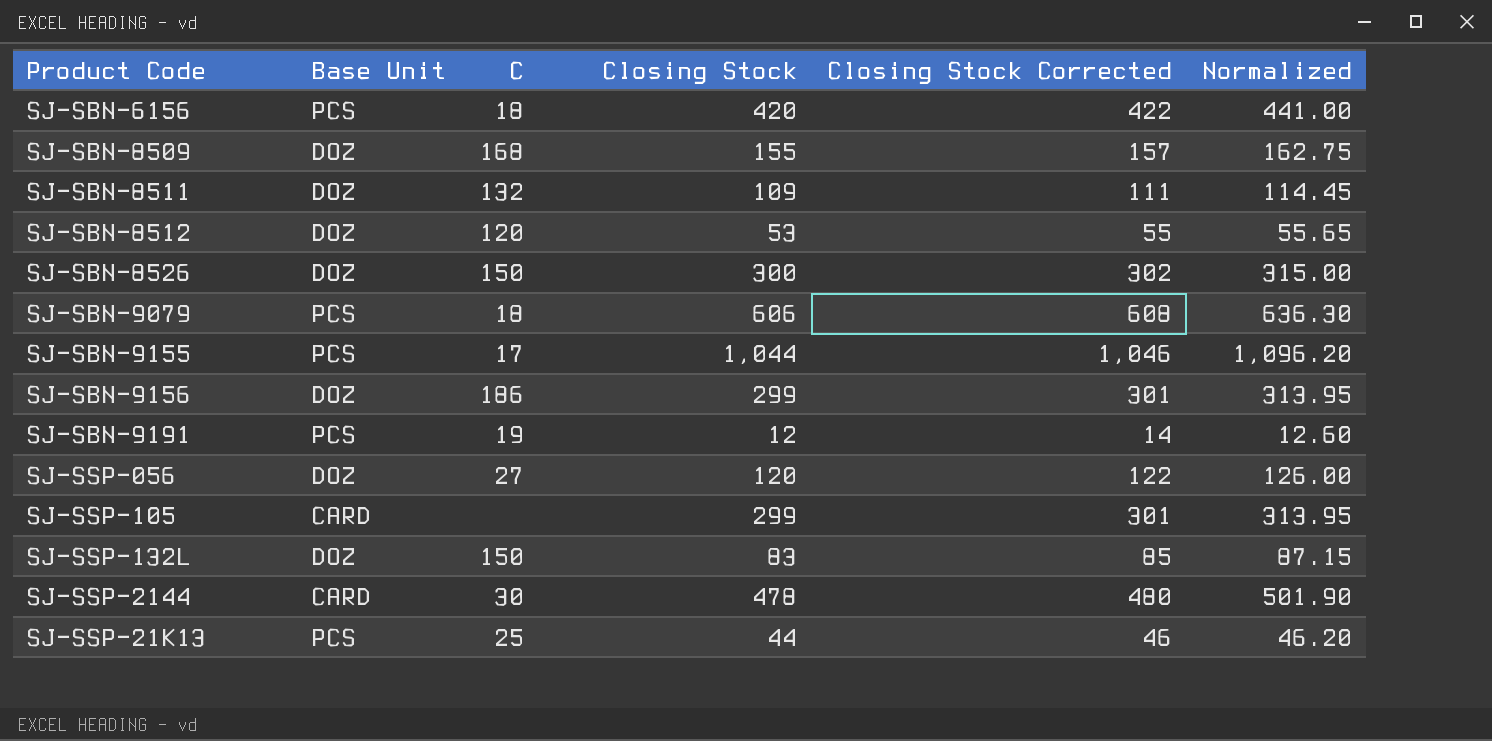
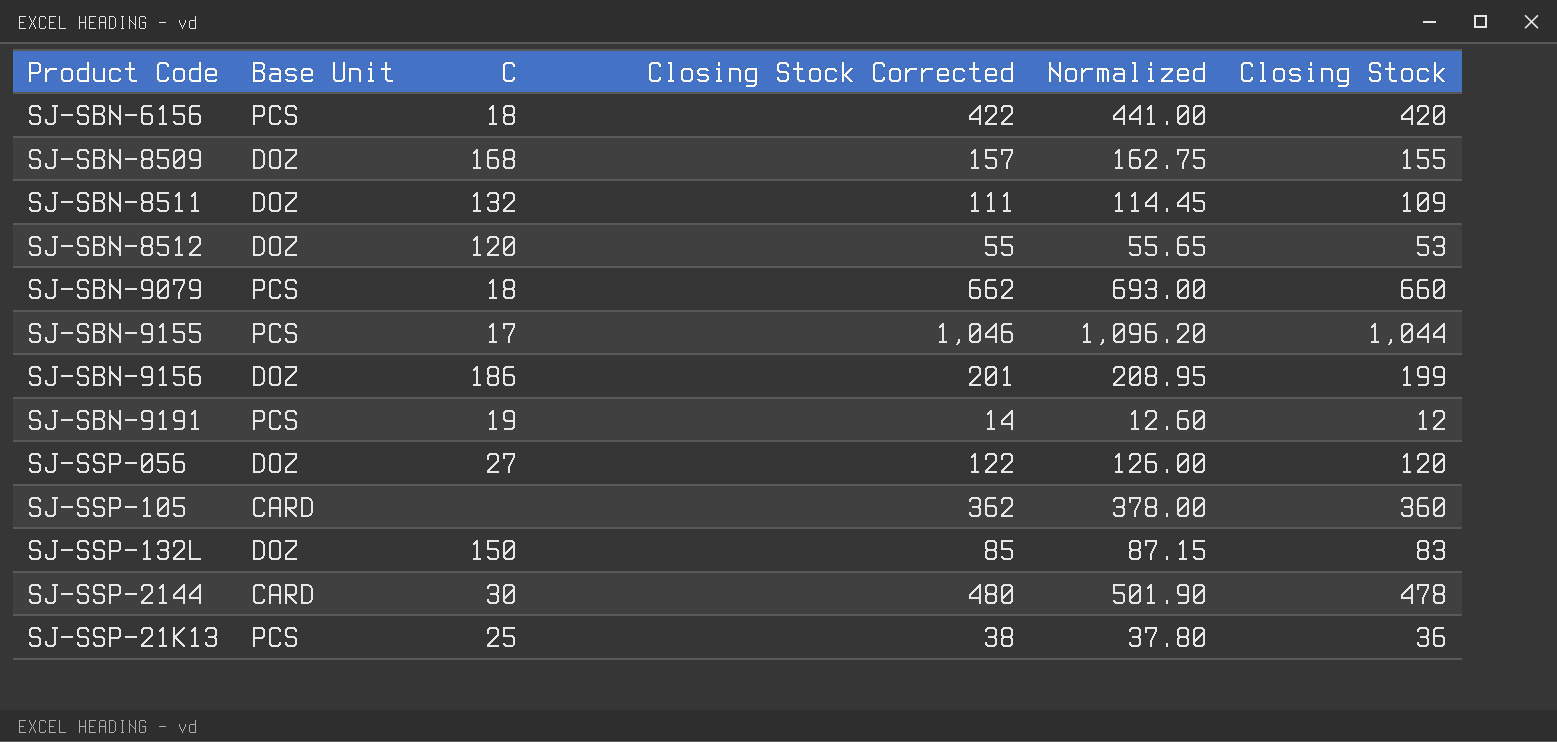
column Closing Stock | position: 4 -> 6
row SJ-SBN-8526: DOZ | 150 | 300 | 302 | 315.00 -> none
SJ-SBN-9079 | Closing Stock Corrected: 608 -> 662
SJ-SBN-9079 | Normalized: 636.30 -> 693.00
SJ-SBN-9079 | Closing Stock: 606 -> 660
SJ-SBN-9156 | Closing Stock Corrected: 301 -> 201
SJ-SBN-9156 | Normalized: 313.95 -> 208.95
SJ-SBN-9156 | Closing Stock: 299 -> 199
SJ-SSP-105 | Closing Stock Corrected: 301 -> 362
SJ-SSP-105 | Normalized: 313.95 -> 378.00
SJ-SSP-105 | Closing Stock: 299 -> 360
SJ-SSP-21K13 | Closing Stock Corrected: 46 -> 38
SJ-SSP-21K13 | Normalized: 46.20 -> 37.80
SJ-SSP-21K13 | Closing Stock: 44 -> 36

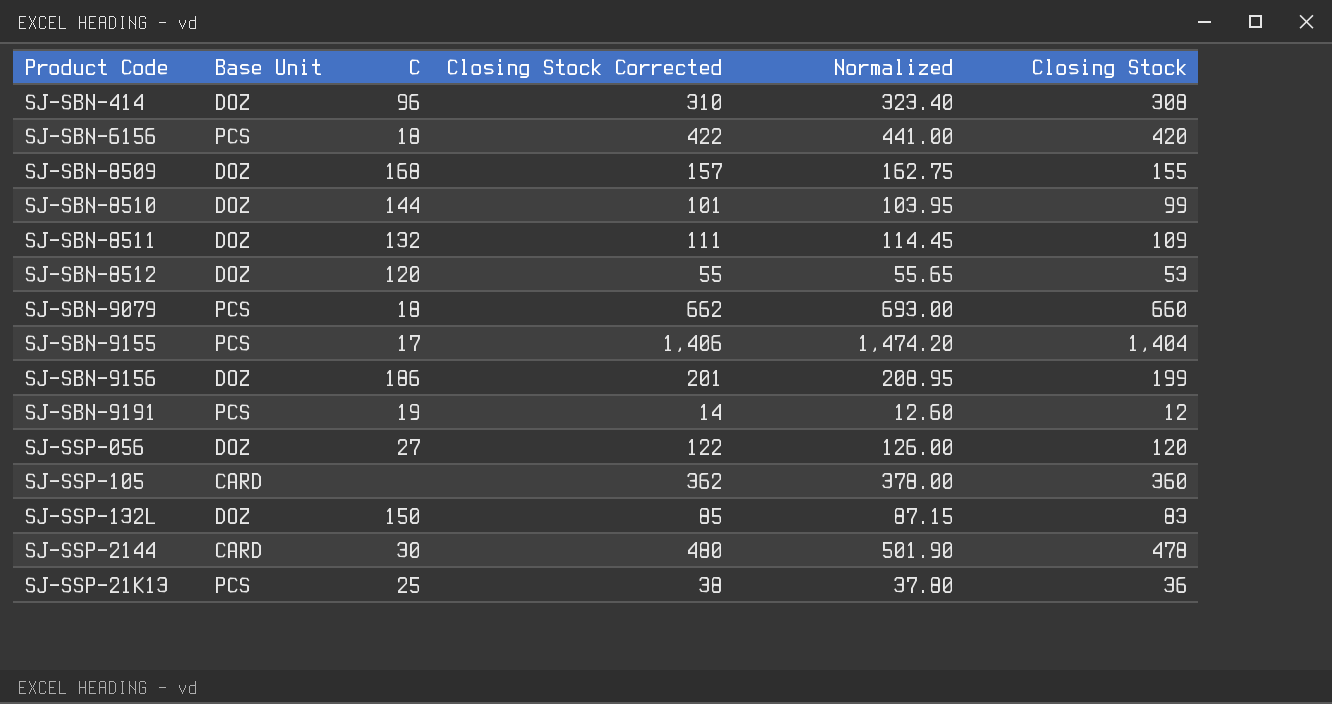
row SJ-SBN-414: none -> DOZ | 96 | 310 | 323.40 | 308
row SJ-SBN-8510: none -> DOZ | 144 | 101 | 103.95 | 99
SJ-SBN-9155 | Closing Stock Corrected: 1,046 -> 1,406
SJ-SBN-9155 | Normalized: 1,096.20 -> 1,474.20
SJ-SBN-9155 | Closing Stock: 1,044 -> 1,404

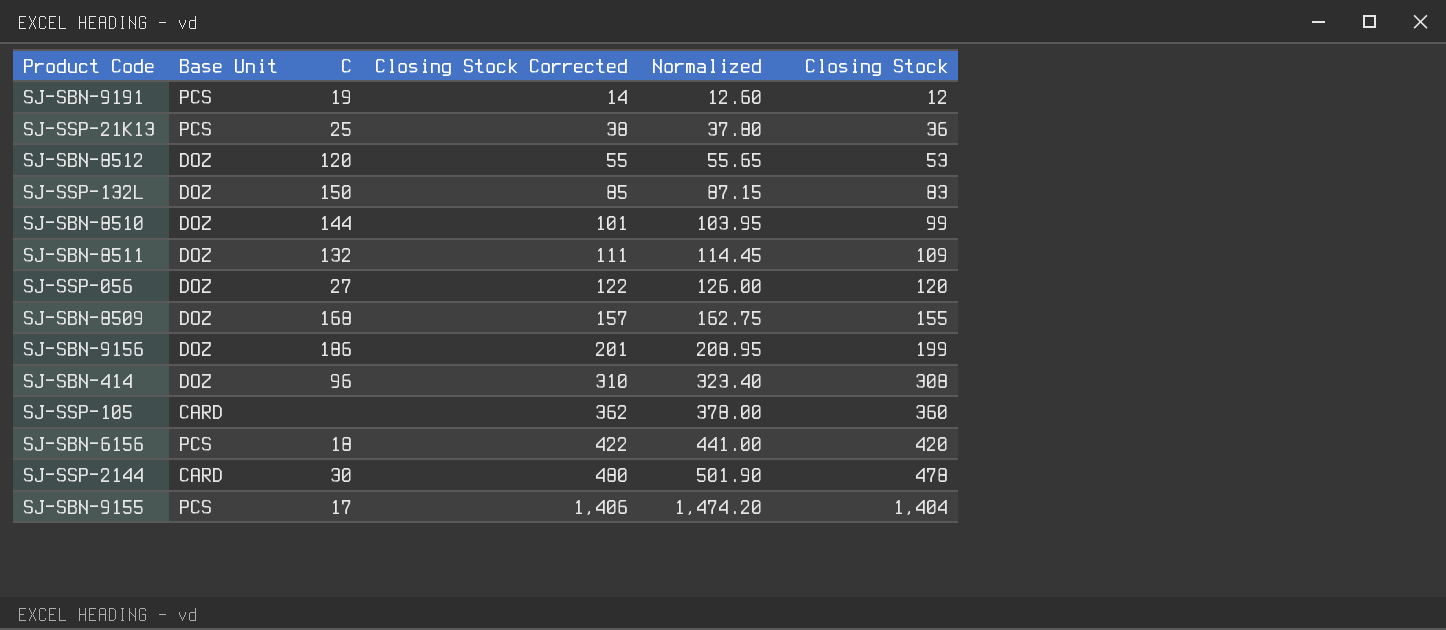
row order: none -> Closing Stock Corrected ascending
row SJ-SBN-9079: PCS | 18 | 662 | 693.00 | 660 -> none

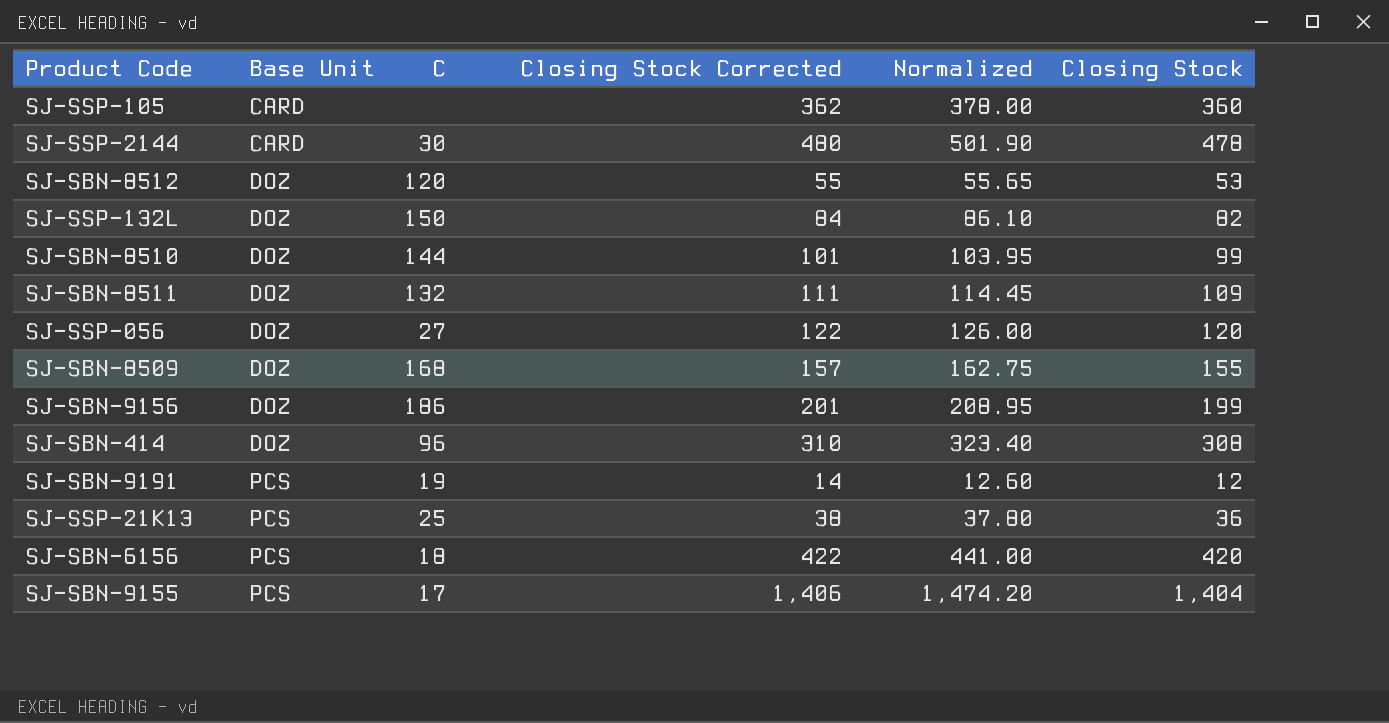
row order: Closing Stock Corrected ascending -> Base Unit ascending
SJ-SSP-132L | Closing Stock Corrected: 85 -> 84
SJ-SSP-132L | Normalized: 87.15 -> 86.10
SJ-SSP-132L | Closing Stock: 83 -> 82

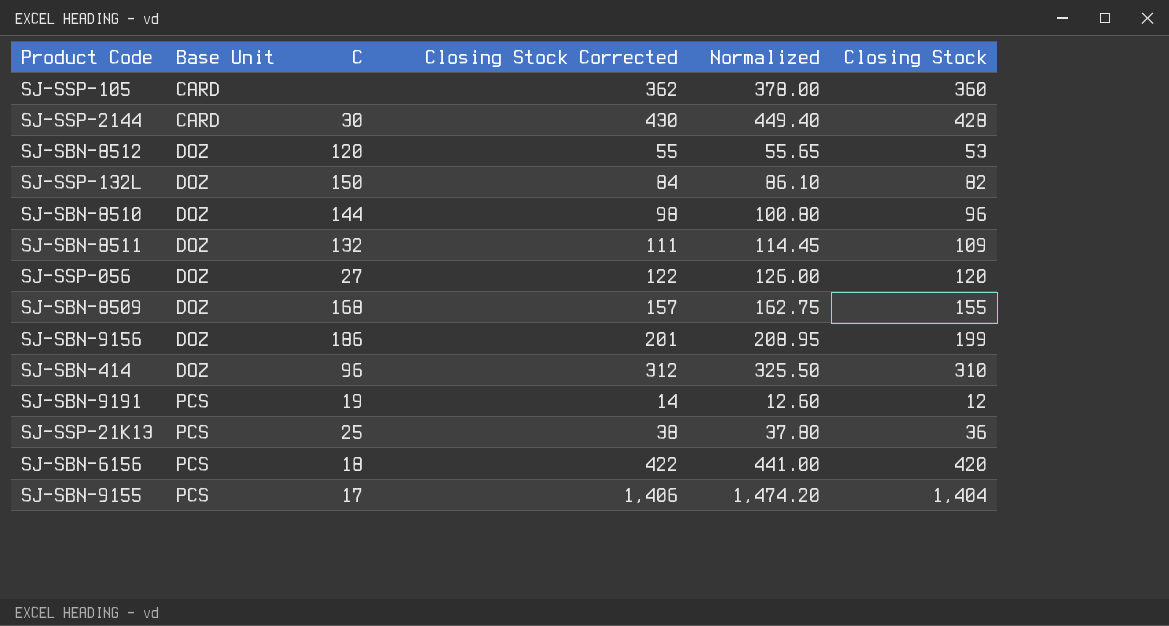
SJ-SSP-2144 | Closing Stock Corrected: 480 -> 430
SJ-SSP-2144 | Normalized: 501.90 -> 449.40
SJ-SSP-2144 | Closing Stock: 478 -> 428
SJ-SBN-8510 | Closing Stock Corrected: 101 -> 98
SJ-SBN-8510 | Normalized: 103.95 -> 100.80
SJ-SBN-8510 | Closing Stock: 99 -> 96
SJ-SBN-414 | Closing Stock Corrected: 310 -> 312
SJ-SBN-414 | Normalized: 323.40 -> 325.50
SJ-SBN-414 | Closing Stock: 308 -> 310

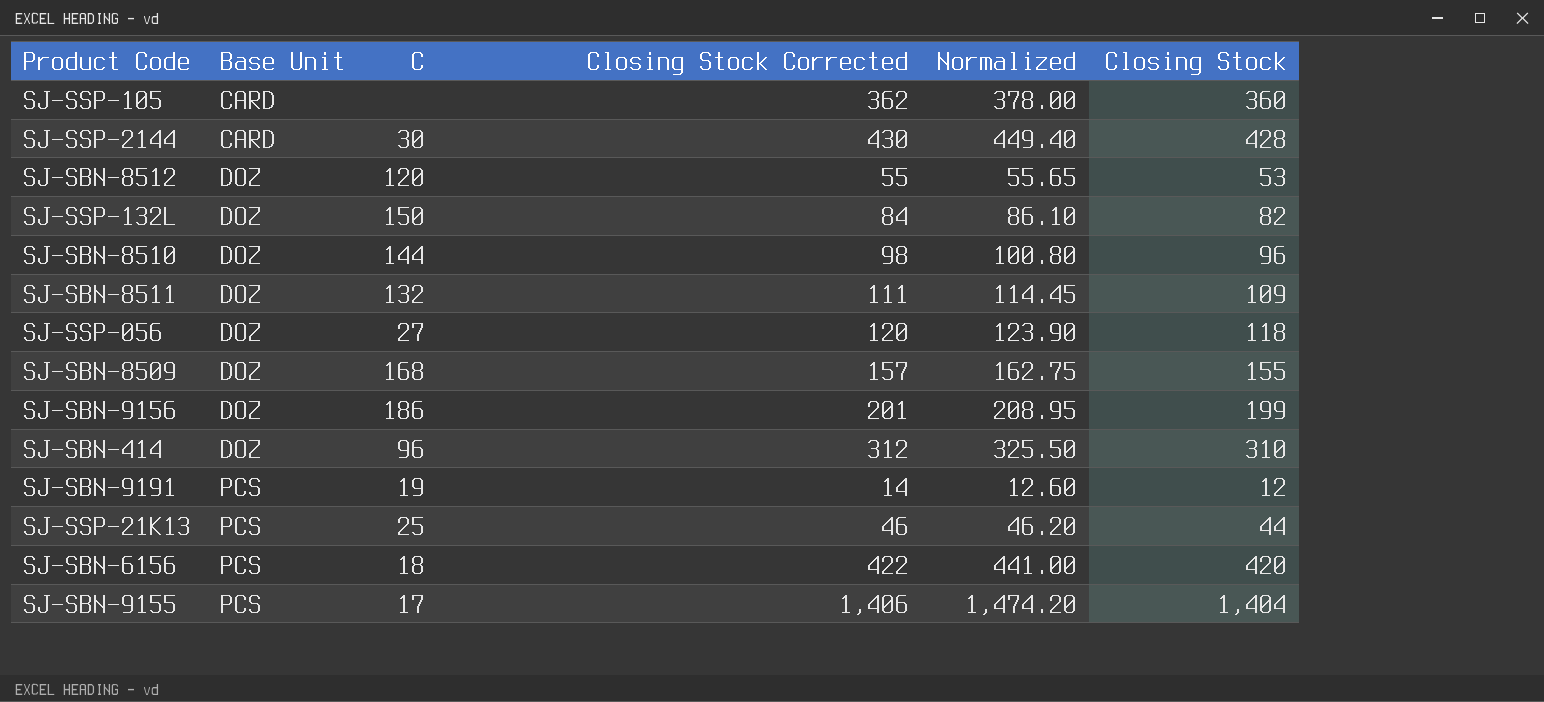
SJ-SSP-056 | Closing Stock Corrected: 122 -> 120
SJ-SSP-056 | Normalized: 126.00 -> 123.90
SJ-SSP-056 | Closing Stock: 120 -> 118
SJ-SSP-21K13 | Closing Stock Corrected: 38 -> 46
SJ-SSP-21K13 | Normalized: 37.80 -> 46.20
SJ-SSP-21K13 | Closing Stock: 36 -> 44

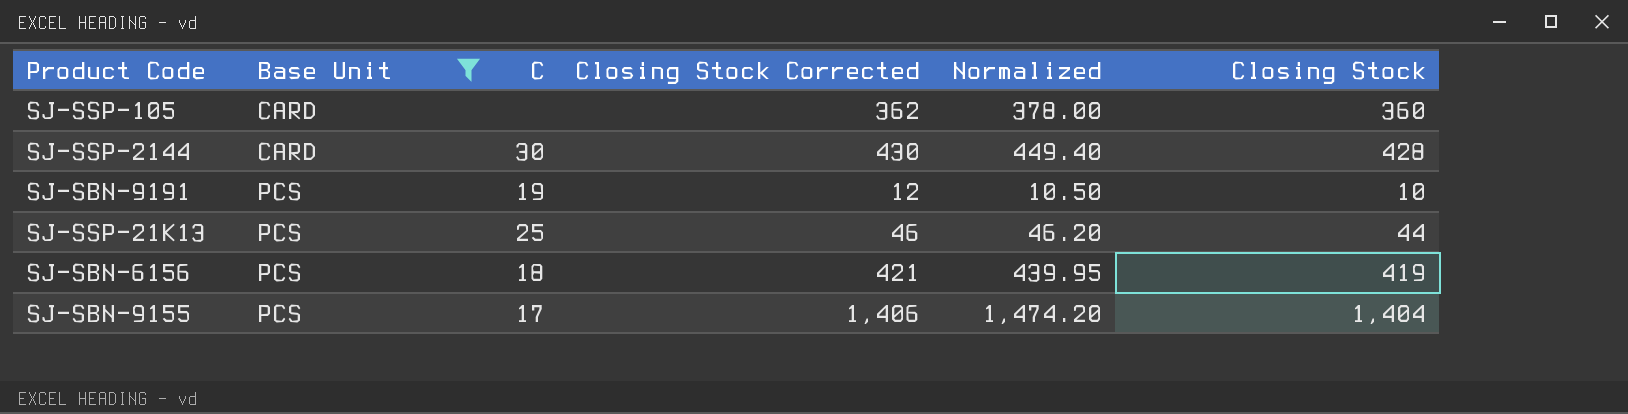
filter: none -> Base Unit != DOZ
SJ-SBN-9191 | Closing Stock Corrected: 14 -> 12
SJ-SBN-9191 | Normalized: 12.60 -> 10.50
SJ-SBN-9191 | Closing Stock: 12 -> 10
SJ-SBN-6156 | Closing Stock Corrected: 422 -> 421
SJ-SBN-6156 | Normalized: 441.00 -> 439.95
SJ-SBN-6156 | Closing Stock: 420 -> 419

